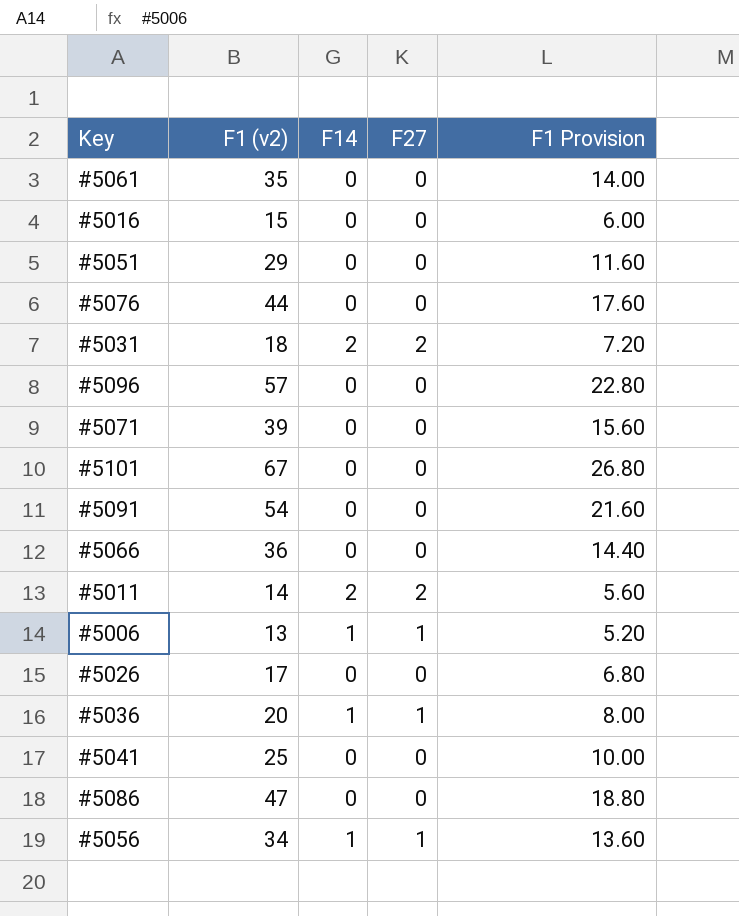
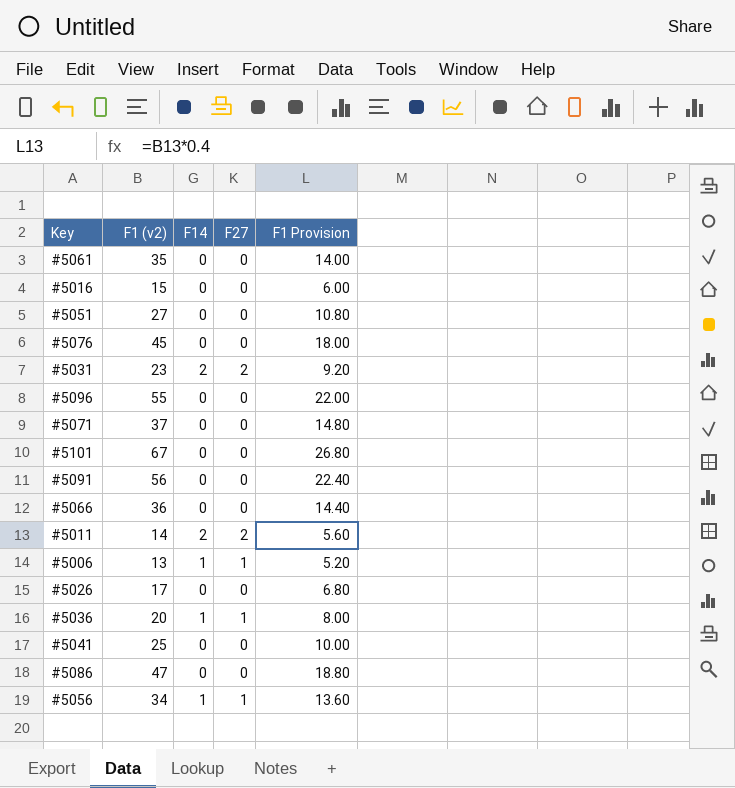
#5051 | F1 (v2): 29 -> 27
#5051 | F1 Provision: 11.60 -> 10.80
#5076 | F1 (v2): 44 -> 45
#5076 | F1 Provision: 17.60 -> 18.00
#5031 | F1 (v2): 18 -> 23
#5031 | F1 Provision: 7.20 -> 9.20
#5096 | F1 (v2): 57 -> 55
#5096 | F1 Provision: 22.80 -> 22.00
#5071 | F1 (v2): 39 -> 37
#5071 | F1 Provision: 15.60 -> 14.80
#5091 | F1 (v2): 54 -> 56
#5091 | F1 Provision: 21.60 -> 22.40

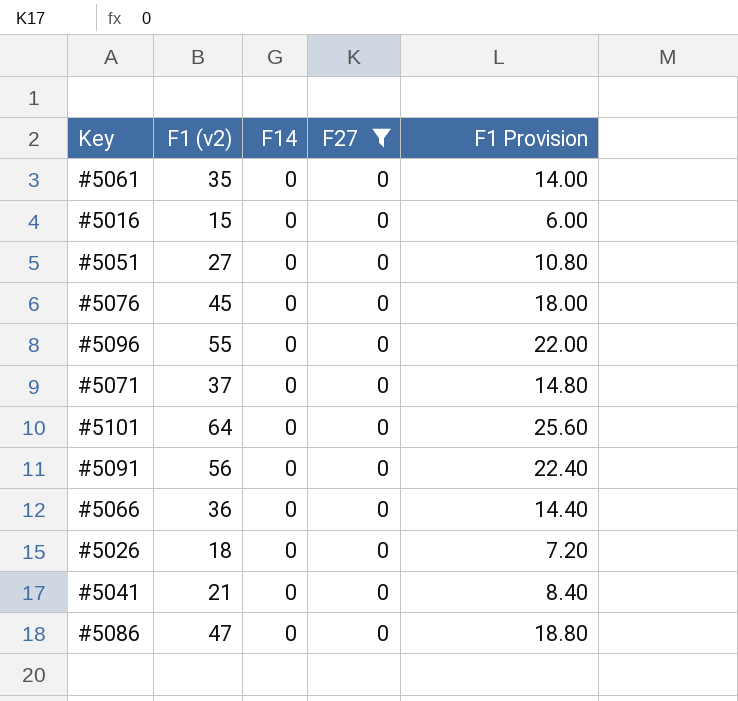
filter: none -> F27 = 0
#5101 | F1 (v2): 67 -> 64
#5101 | F1 Provision: 26.80 -> 25.60
#5026 | F1 (v2): 17 -> 18
#5026 | F1 Provision: 6.80 -> 7.20
#5041 | F1 (v2): 25 -> 21
#5041 | F1 Provision: 10.00 -> 8.40

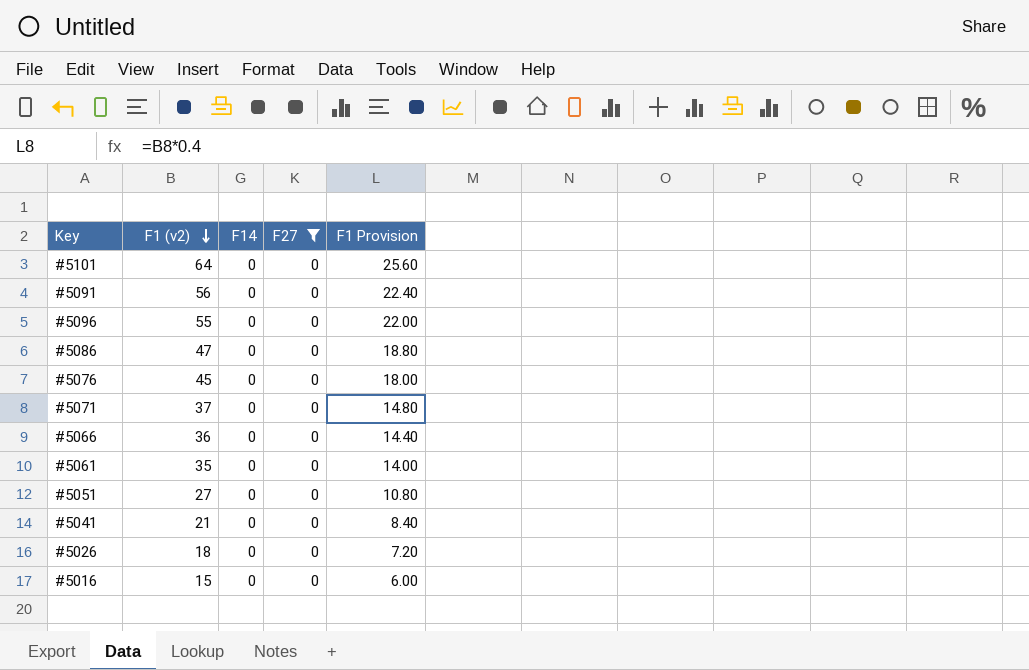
row order: none -> F1 (v2) descending

